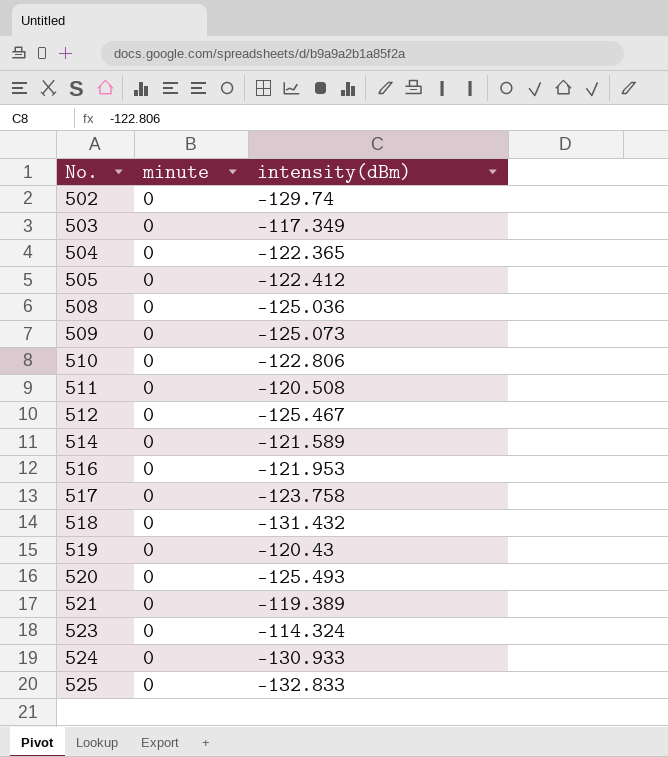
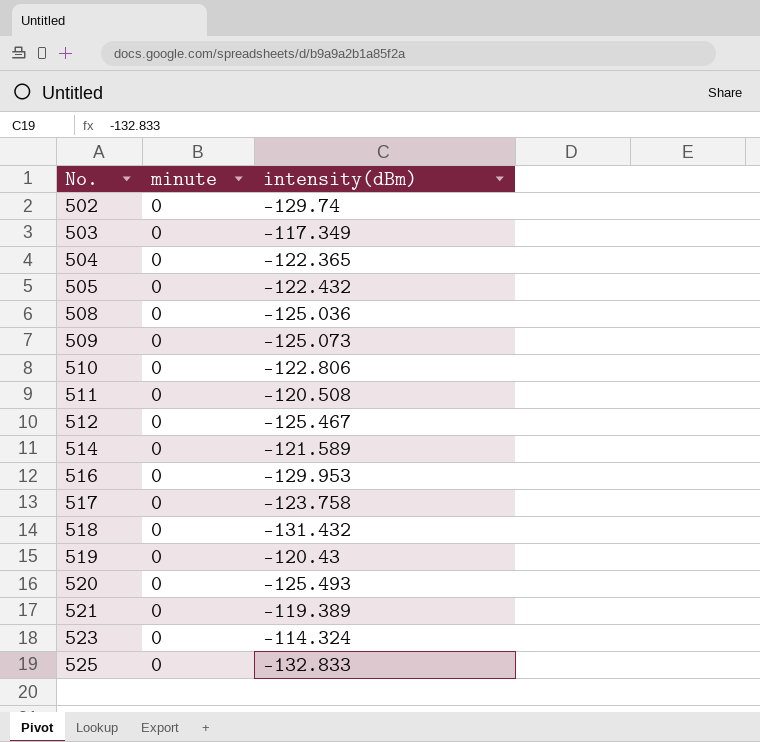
row 524: 0 | -130.933 -> none
505 | intensity(dBm): -122.412 -> -122.432
516 | intensity(dBm): -121.953 -> -129.953

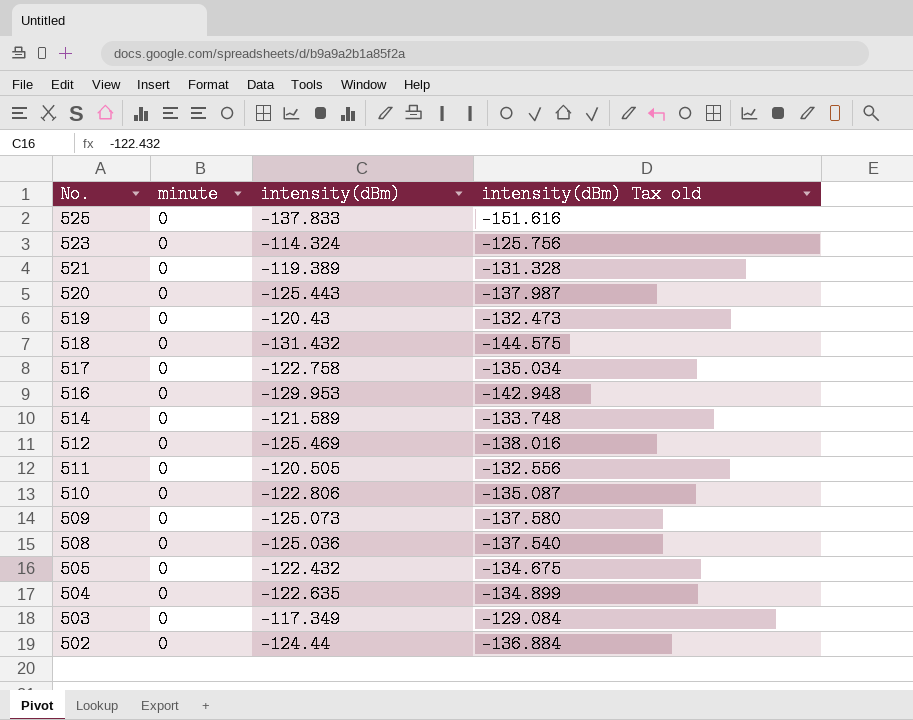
row order: No. ascending -> No. descending
column intensity(dBm) Tax old | formula: none -> [intensity(dBm)] * 1.1
525 | intensity(dBm): -132.833 -> -137.833
520 | intensity(dBm): -125.493 -> -125.443
517 | intensity(dBm): -123.758 -> -122.758
512 | intensity(dBm): -125.467 -> -125.469
511 | intensity(dBm): -120.508 -> -120.505
504 | intensity(dBm): -122.365 -> -122.635
502 | intensity(dBm): -129.74 -> -124.44

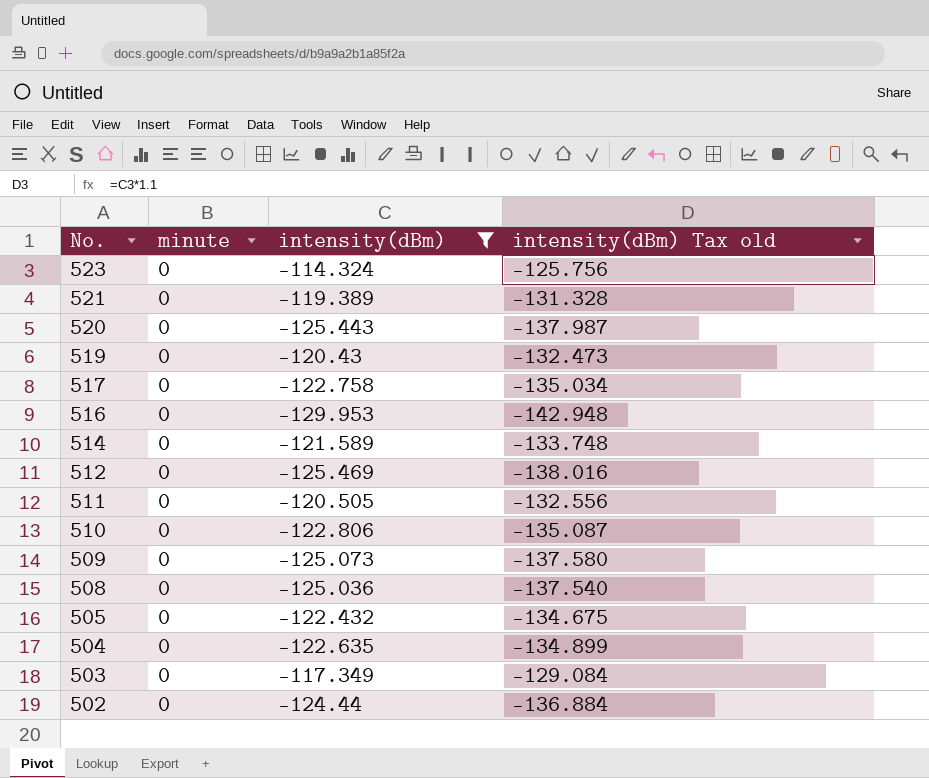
filter: none -> intensity(dBm) >= -129.953

